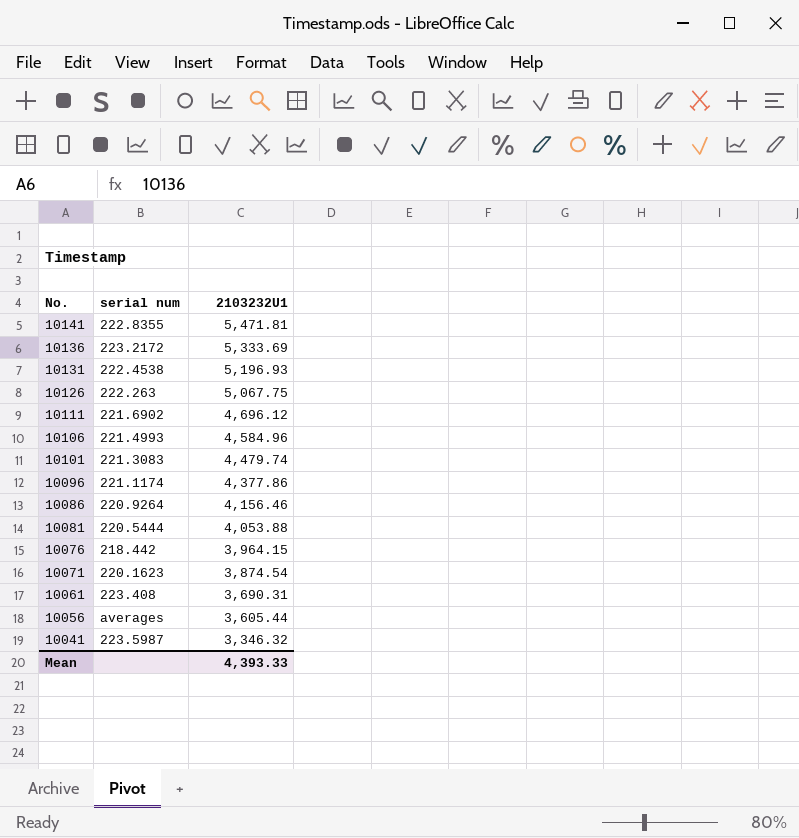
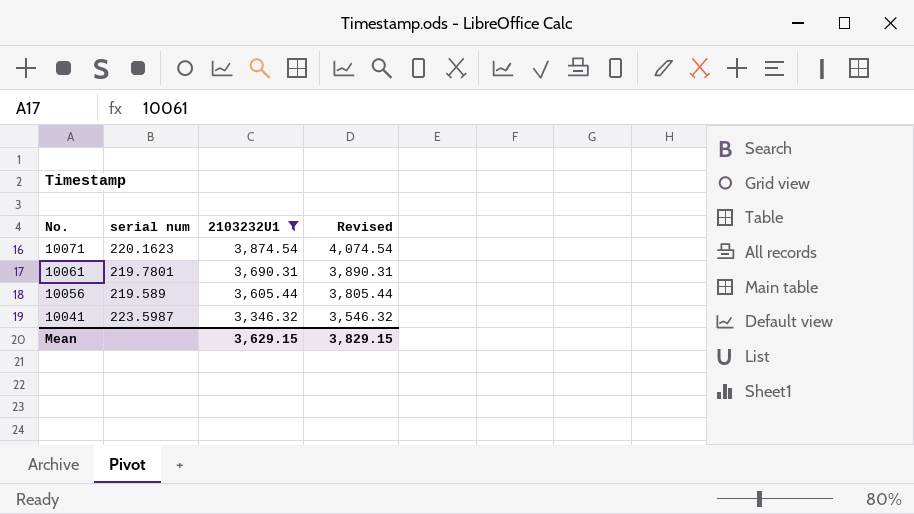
filter: none -> 2103232U1 <= 3,874.54
column Revised | formula: none -> [2103232U1] + 200
10061 | serial num: 223.408 -> 219.7801
10056 | serial num: averages -> 219.589
Mean | 2103232U1: 4,393.33 -> 3,629.15

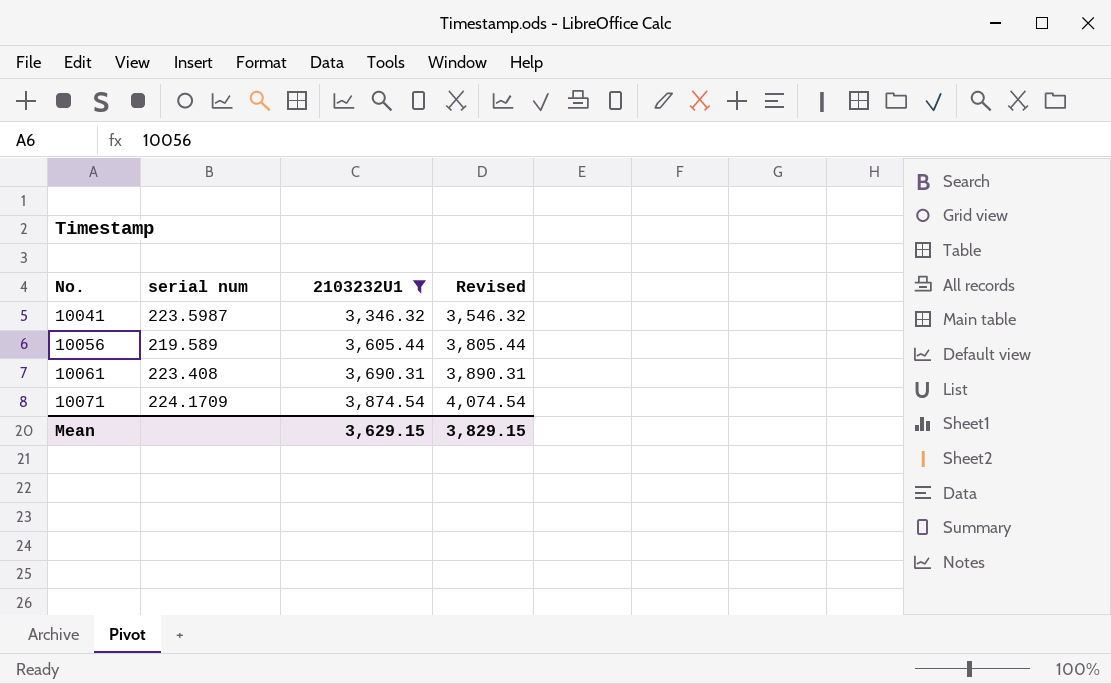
row order: No. descending -> No. ascending
10061 | serial num: 219.7801 -> 223.408
10071 | serial num: 220.1623 -> 224.1709

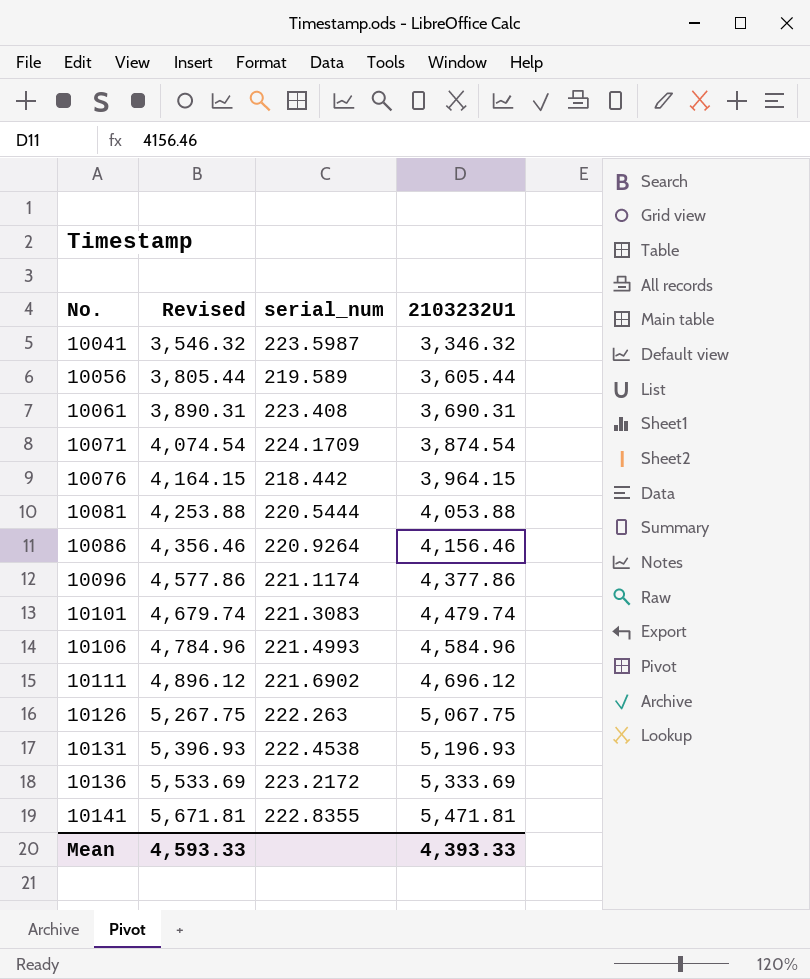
filter: 2103232U1 <= 3,874.54 -> none
column Revised | position: 4 -> 2
column name: serial num -> serial_num
Mean | Revised: 3,829.15 -> 4,593.33
Mean | 2103232U1: 3,629.15 -> 4,393.33

